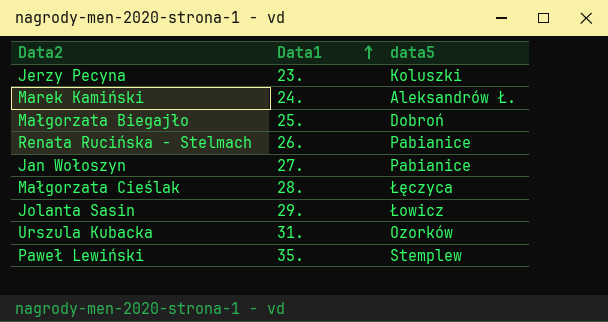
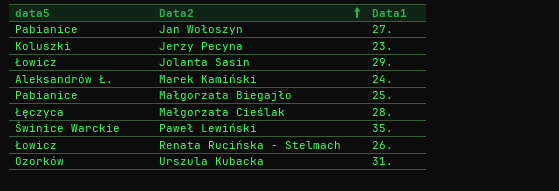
row order: Data1 ascending -> Data2 ascending
column data5 | position: 3 -> 1
Małgorzata Biegajło | data5: Dobroń -> Pabianice
Paweł Lewiński | data5: Stemplew -> Świnice Warckie
Renata Rucińska - Stelmach | data5: Pabianice -> Łowicz

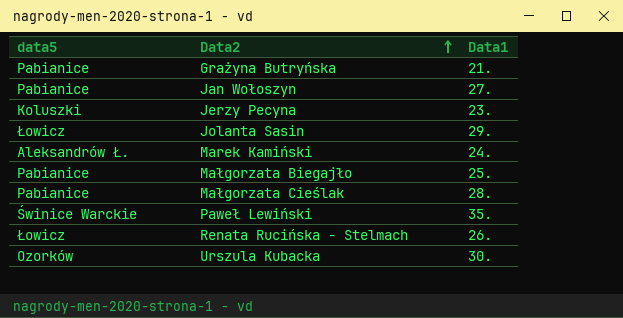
row Grażyna Butryńska: none -> Pabianice | 21.
Małgorzata Cieślak | data5: Łęczyca -> Pabianice
Urszula Kubacka | Data1: 31. -> 30.

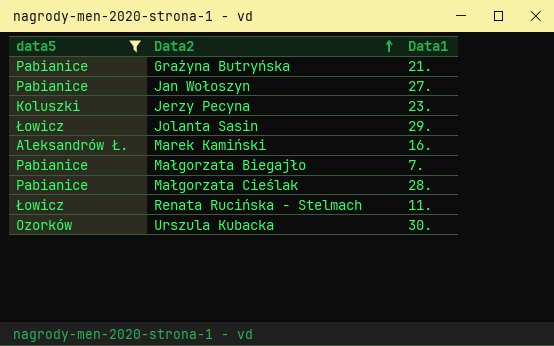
filter: none -> data5 != Świnice Warckie
Marek Kamiński | Data1: 24. -> 16.
Małgorzata Biegajło | Data1: 25. -> 7.
Renata Rucińska - Stelmach | Data1: 26. -> 11.

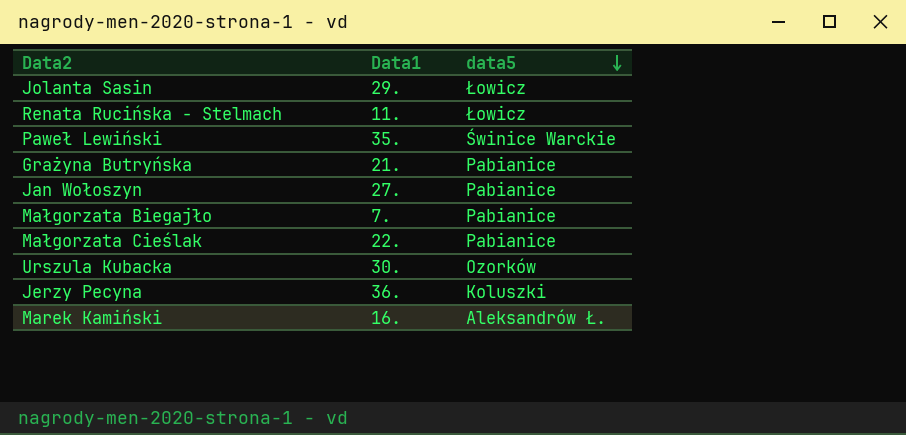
filter: data5 != Świnice Warckie -> none
row order: Data2 ascending -> data5 descending
column data5 | position: 1 -> 3
Małgorzata Cieślak | Data1: 28. -> 22.
Jerzy Pecyna | Data1: 23. -> 36.

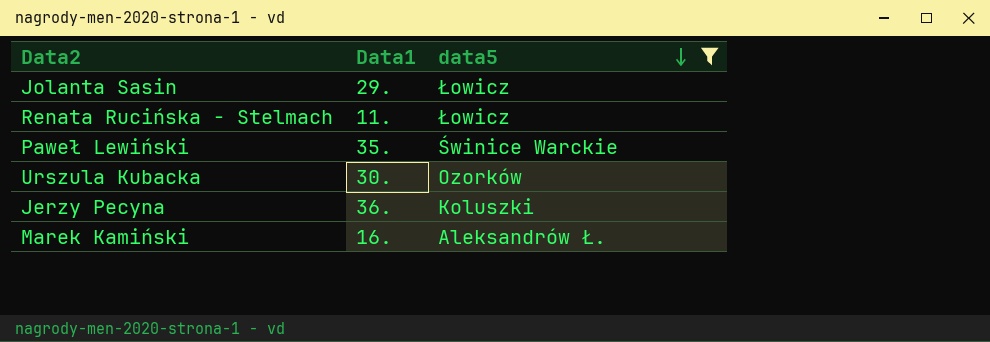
filter: none -> data5 != Pabianice

